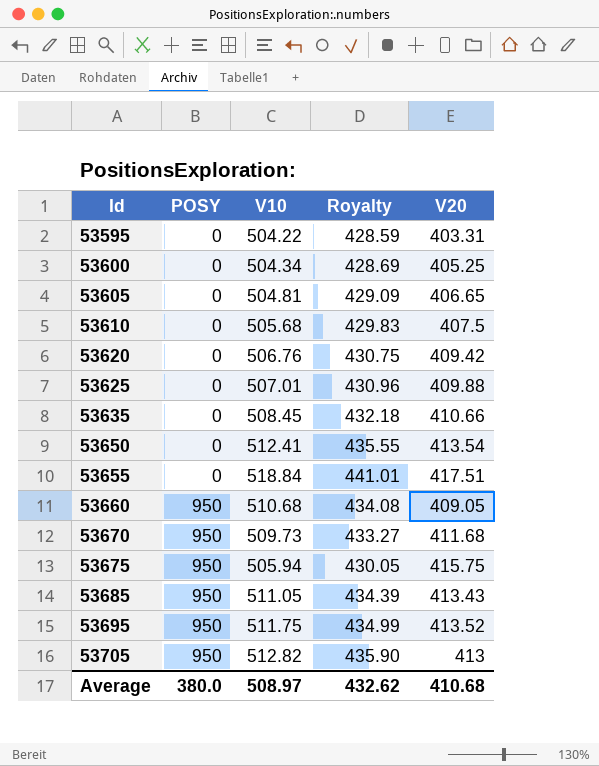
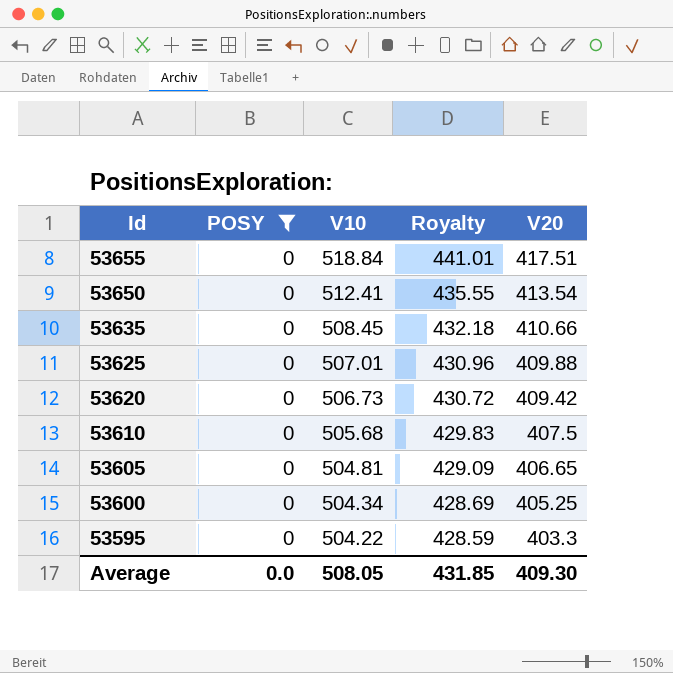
filter: none -> POSY = 0
row order: Id ascending -> Id descending
53620 | V10: 506.76 -> 506.73
53620 | Royalty: 430.75 -> 430.72
53595 | V20: 403.31 -> 403.3
Average | POSY: 380.0 -> 0.0
Average | V10: 508.97 -> 508.05
Average | Royalty: 432.62 -> 431.85
Average | V20: 410.68 -> 409.30

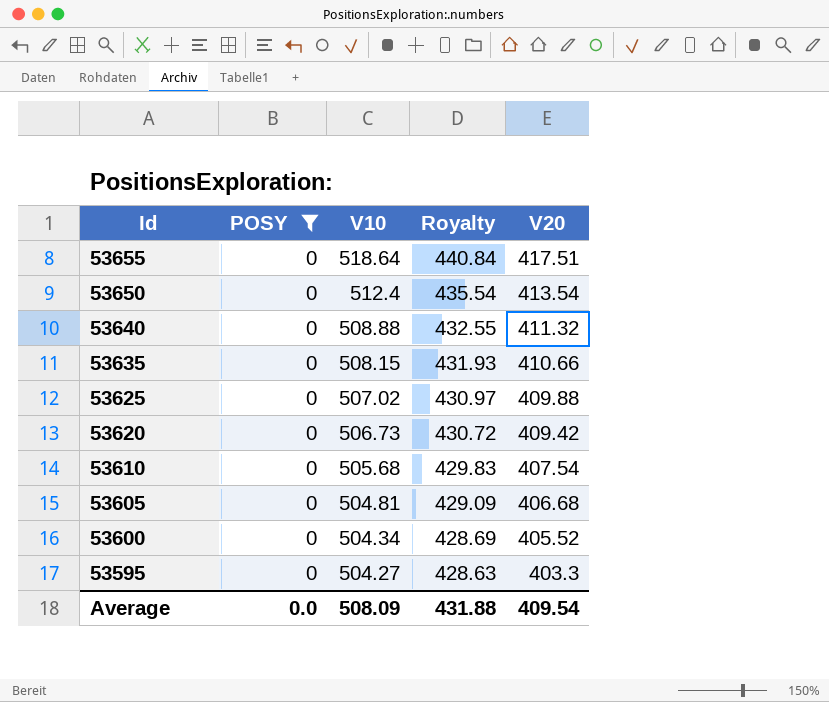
53655 | V10: 518.84 -> 518.64
53655 | Royalty: 441.01 -> 440.84
53650 | V10: 512.41 -> 512.4
53650 | Royalty: 435.55 -> 435.54
row 53640: none -> 0 | 508.88 | 432.55 | 411.32
53635 | V10: 508.45 -> 508.15
53635 | Royalty: 432.18 -> 431.93
53625 | V10: 507.01 -> 507.02
53625 | Royalty: 430.96 -> 430.97
53610 | V20: 407.5 -> 407.54
53605 | V20: 406.65 -> 406.68
53600 | V20: 405.25 -> 405.52
53595 | V10: 504.22 -> 504.27
53595 | Royalty: 428.59 -> 428.63
Average | V10: 508.05 -> 508.09
Average | Royalty: 431.85 -> 431.88
Average | V20: 409.30 -> 409.54

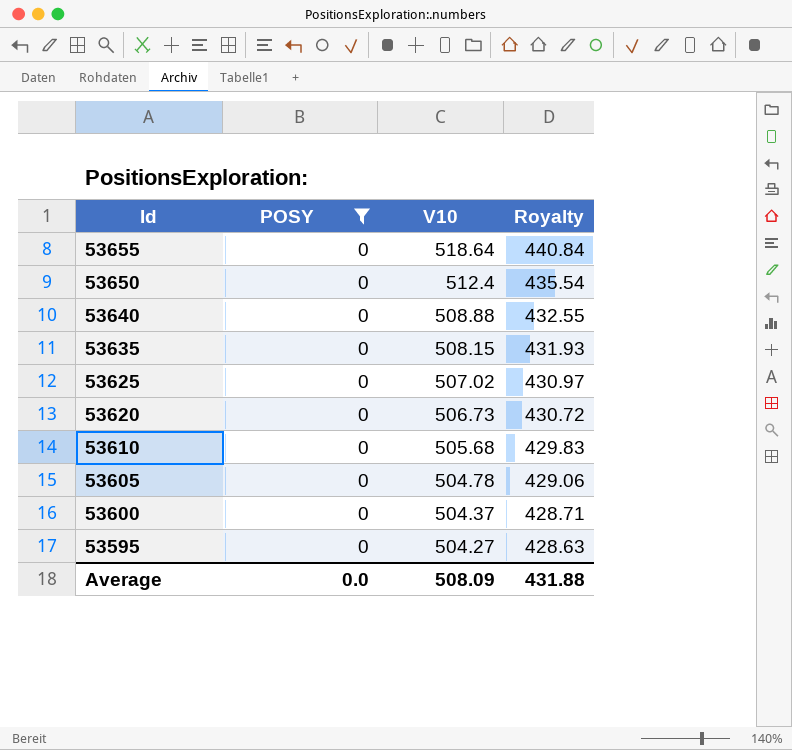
column V20 | position: 5 -> none
53605 | V10: 504.81 -> 504.78
53605 | Royalty: 429.09 -> 429.06
53600 | V10: 504.34 -> 504.37
53600 | Royalty: 428.69 -> 428.71

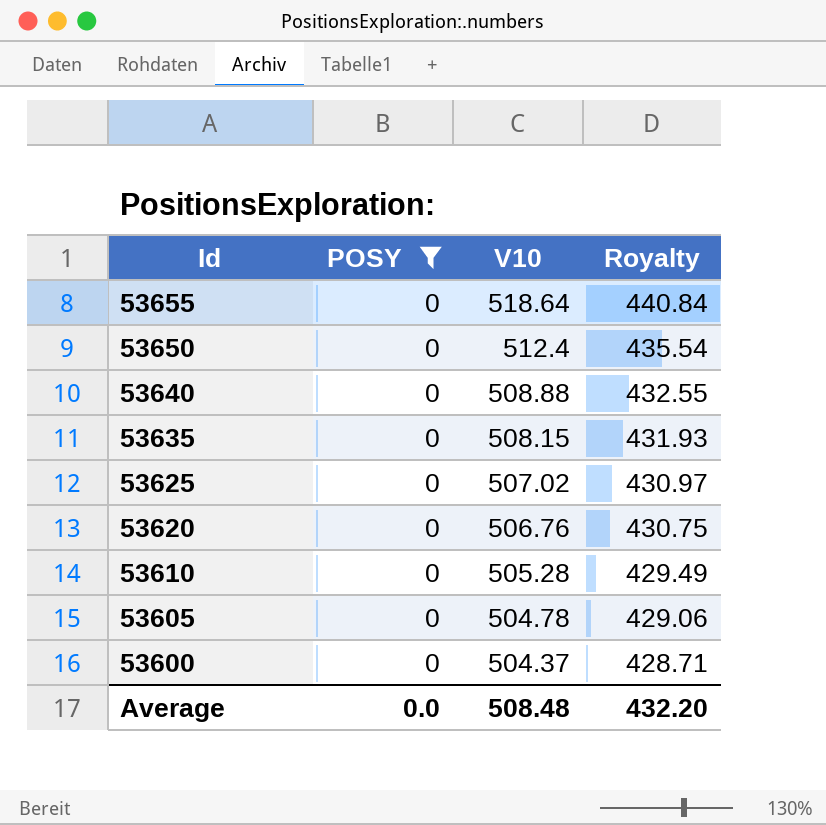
row 53595: 0 | 504.27 | 428.63 -> none
53620 | V10: 506.73 -> 506.76
53620 | Royalty: 430.72 -> 430.75
53610 | V10: 505.68 -> 505.28
53610 | Royalty: 429.83 -> 429.49
Average | V10: 508.09 -> 508.48
Average | Royalty: 431.88 -> 432.20

